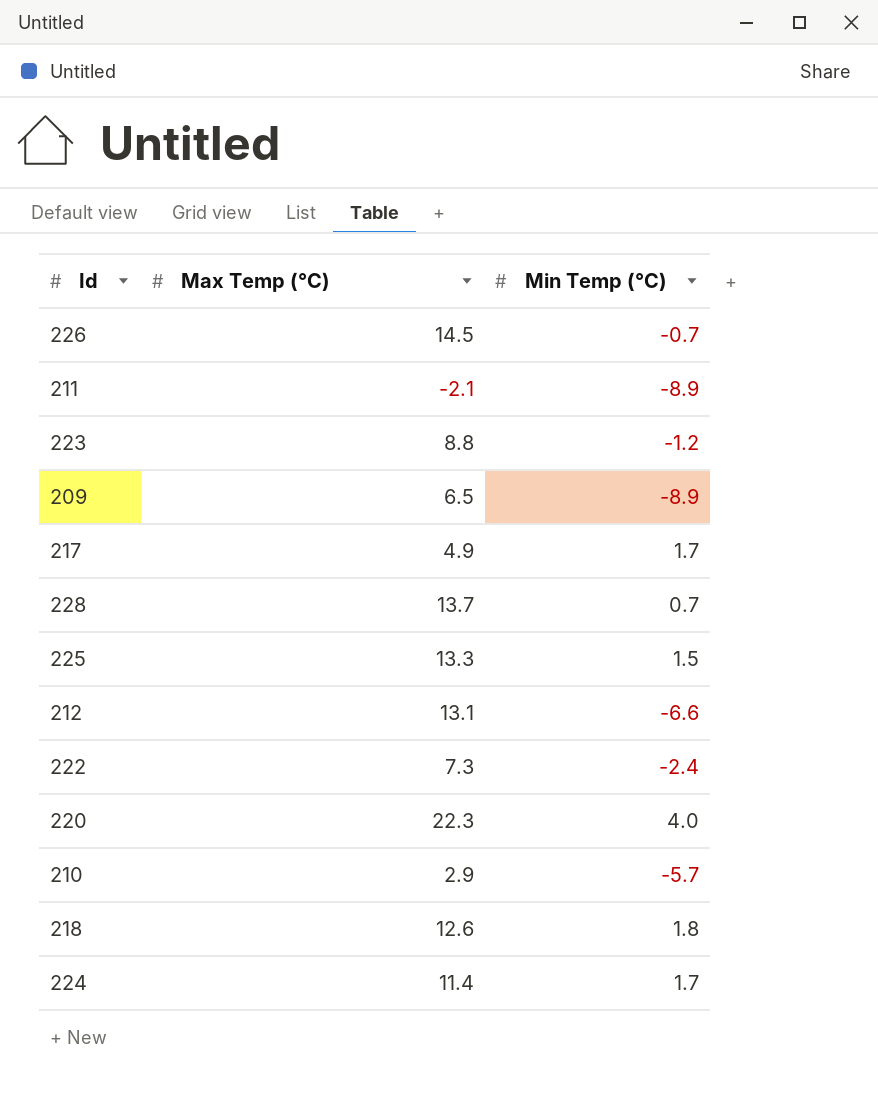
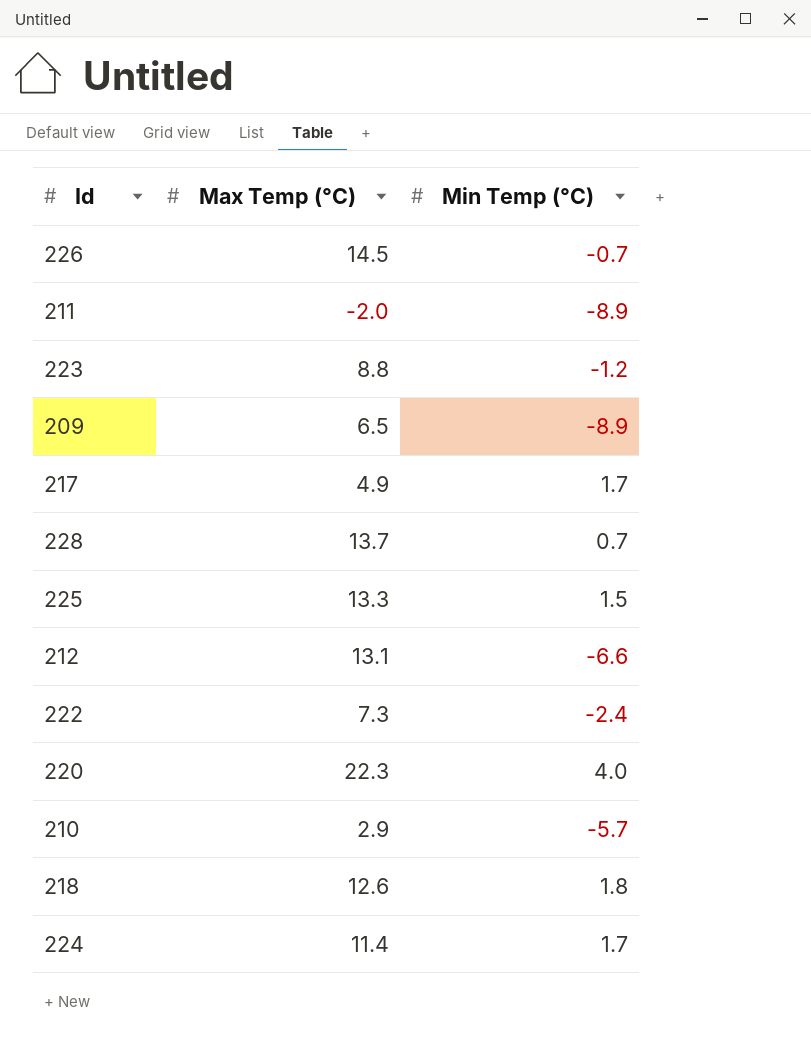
211 | Max Temp (°C): -2.1 -> -2.0

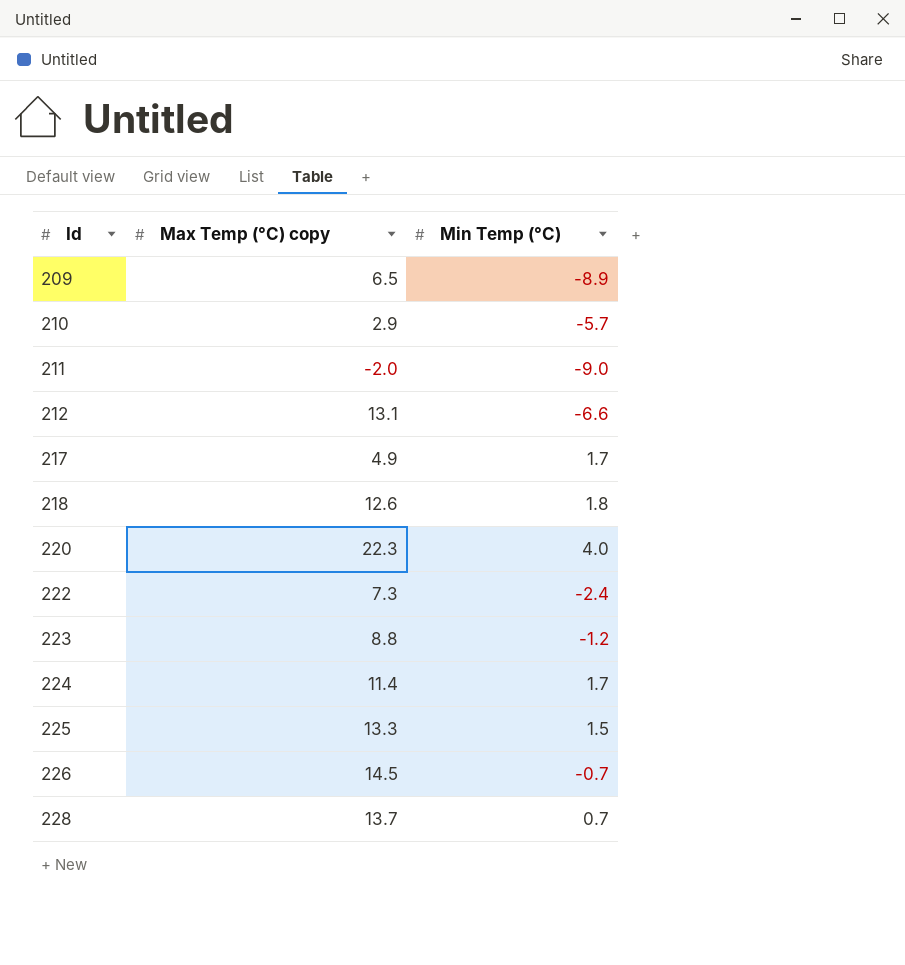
row order: none -> Id ascending
column name: Max Temp (°C) -> Max Temp (°C) copy
211 | Min Temp (°C): -8.9 -> -9.0

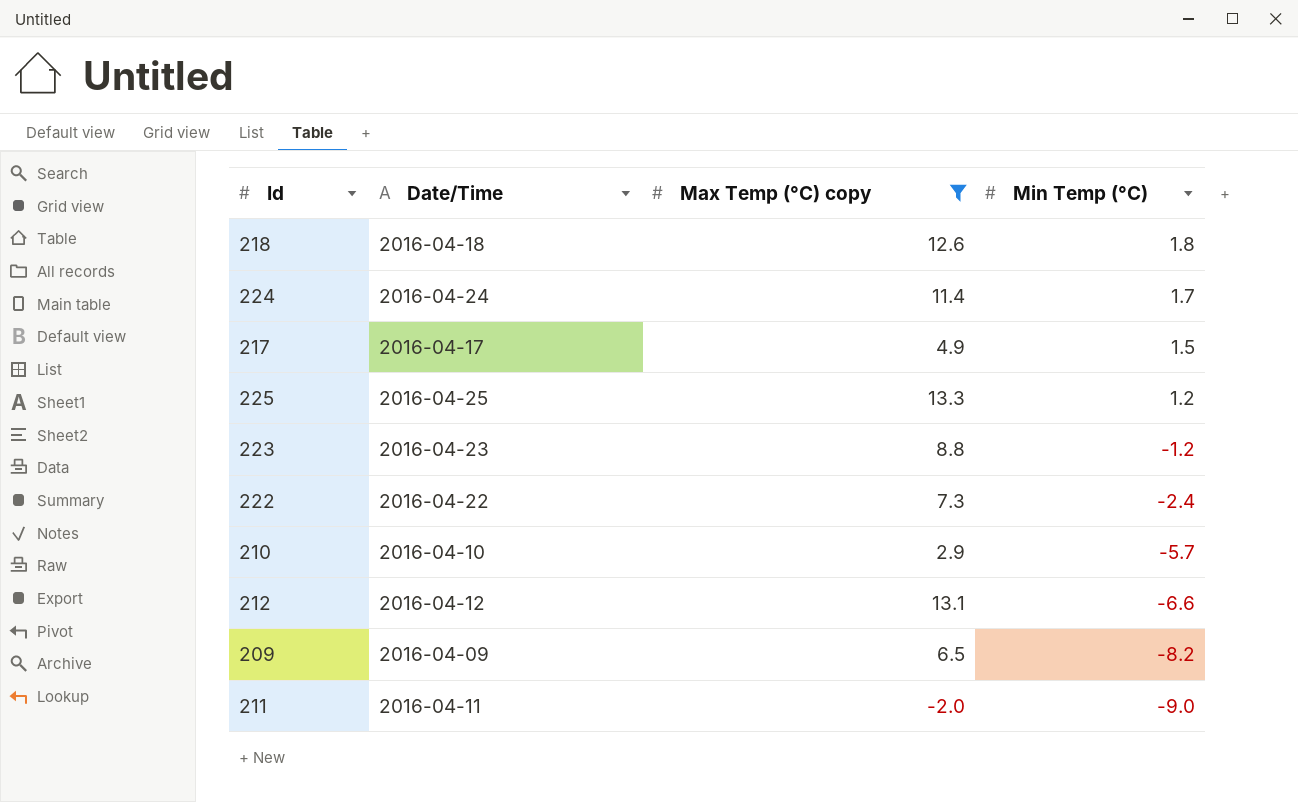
filter: none -> Max Temp (°C) copy <= 13.3
row order: Id ascending -> Min Temp (°C) descending
column Date/Time | position: none -> 2
217 | Min Temp (°C): 1.7 -> 1.5
225 | Min Temp (°C): 1.5 -> 1.2
209 | Min Temp (°C): -8.9 -> -8.2

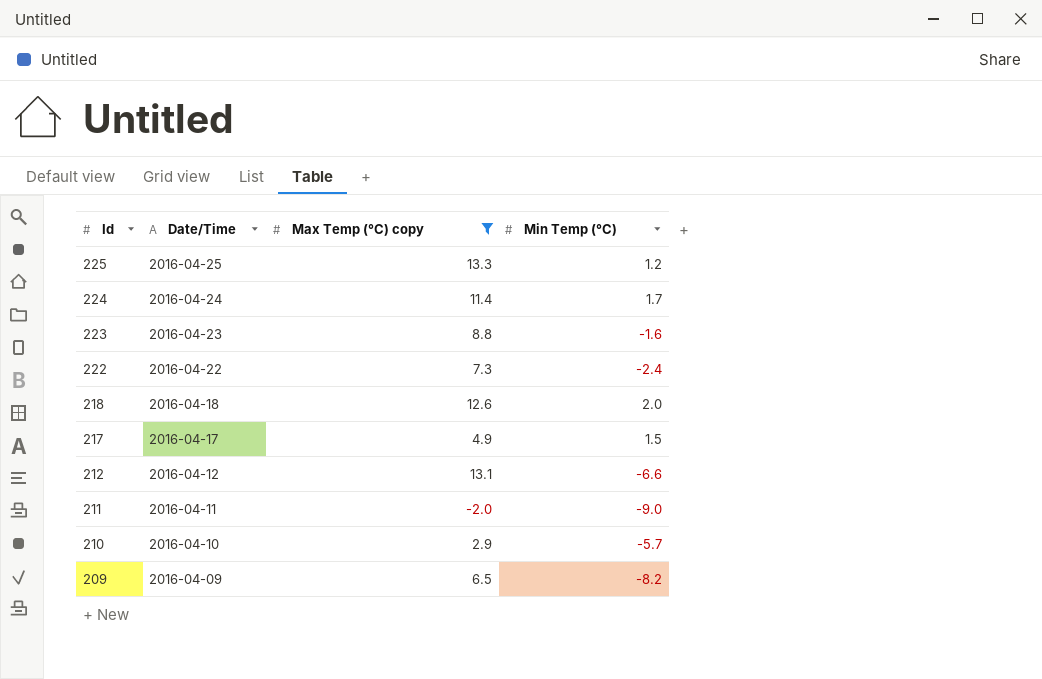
row order: Min Temp (°C) descending -> Id descending
223 | Min Temp (°C): -1.2 -> -1.6
218 | Min Temp (°C): 1.8 -> 2.0

